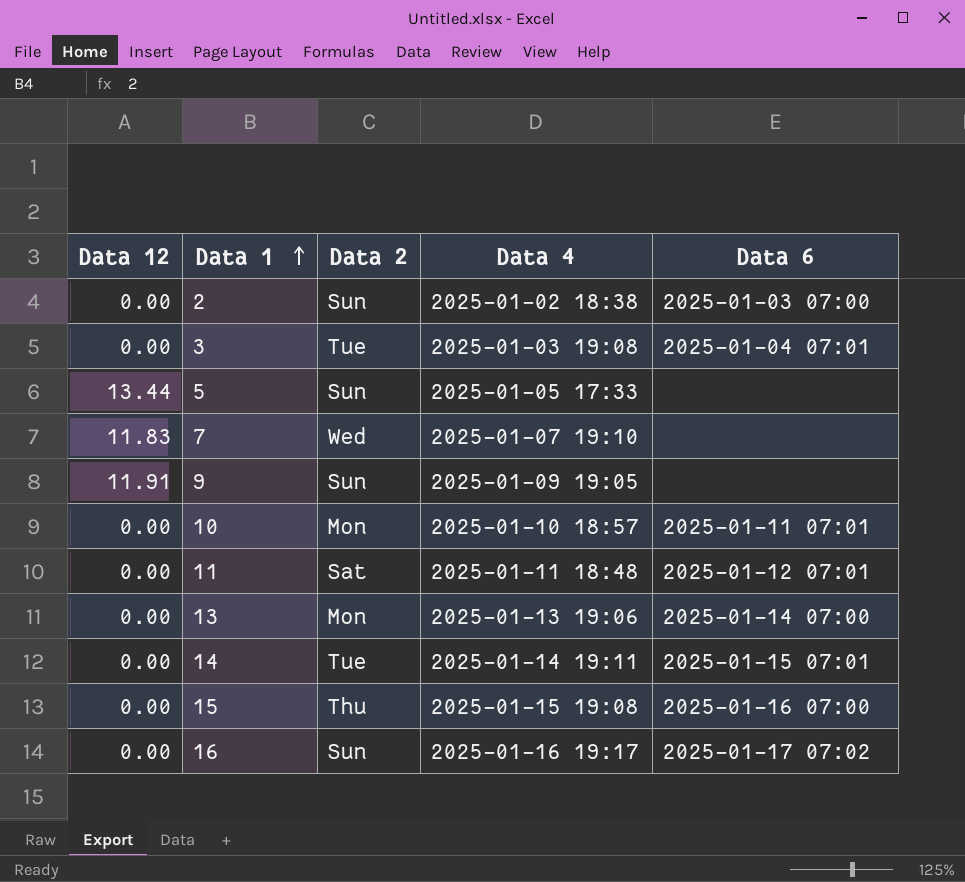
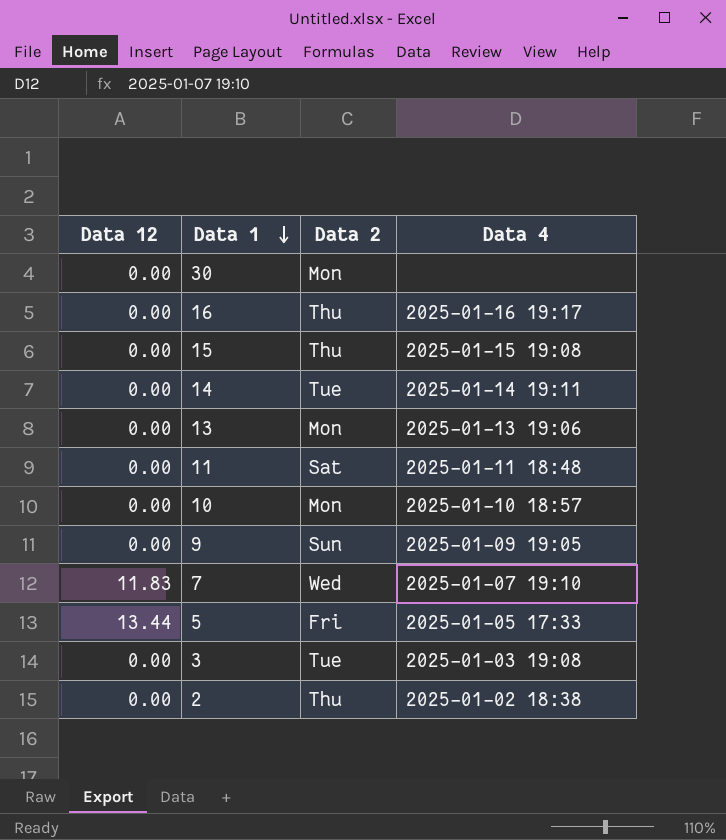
row order: Data 1 ascending -> Data 1 descending
column Data 6 | position: 5 -> none
row 30: none -> 0.00 | Mon | none
16 | Data 2: Sun -> Thu
9 | Data 12: 11.91 -> 0.00
5 | Data 2: Sun -> Fri
2 | Data 2: Sun -> Thu

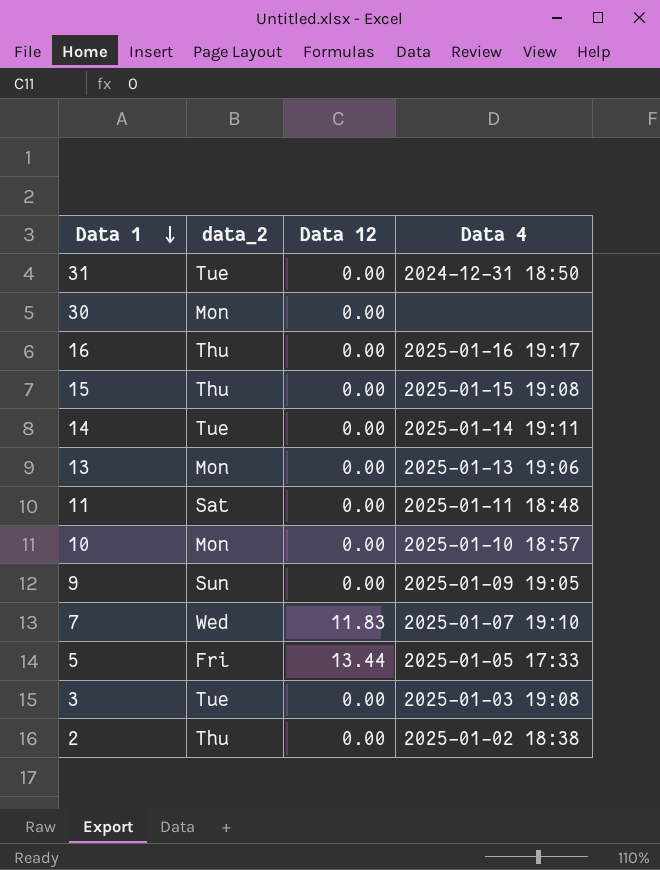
column name: Data 2 -> data_2
column Data 12 | position: 1 -> 3
row 31: none -> Tue | 0.00 | 2024-12-31 18:50

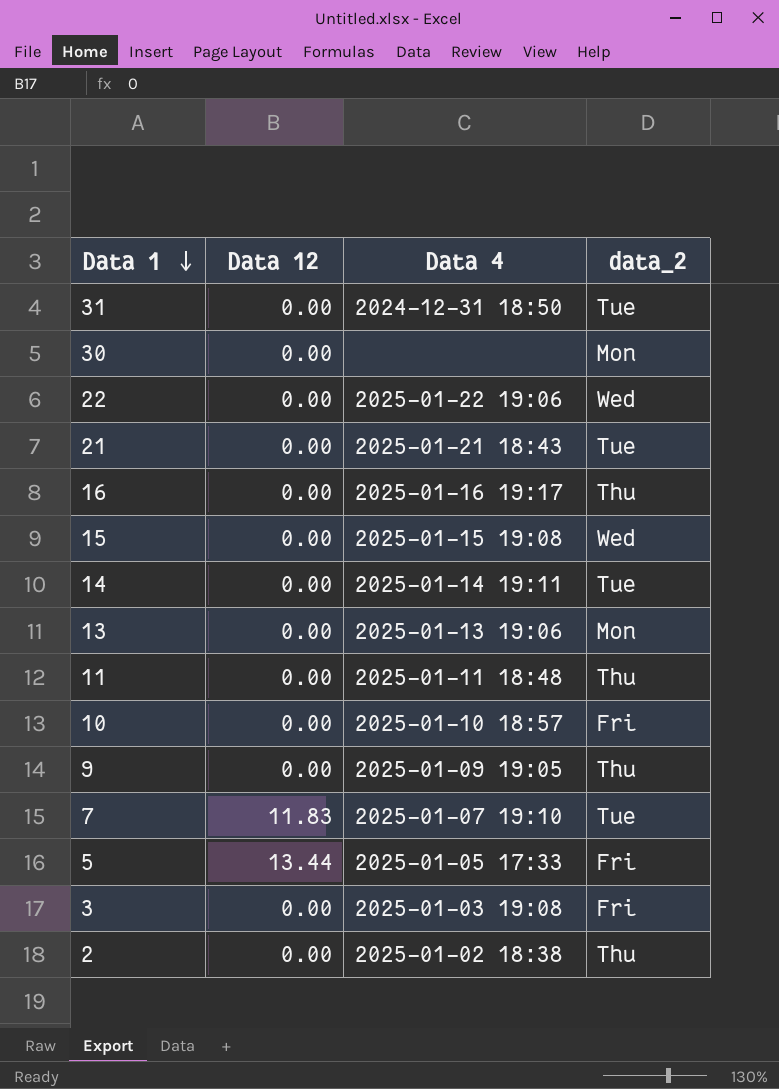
column data_2 | position: 2 -> 4
row 22: none -> 0.00 | 2025-01-22 19:06 | Wed
row 21: none -> 0.00 | 2025-01-21 18:43 | Tue
15 | data_2: Thu -> Wed
11 | data_2: Sat -> Thu
10 | data_2: Mon -> Fri
9 | data_2: Sun -> Thu
7 | data_2: Wed -> Tue
3 | data_2: Tue -> Fri

